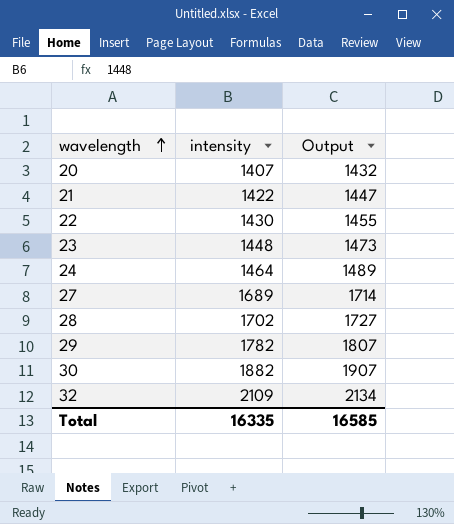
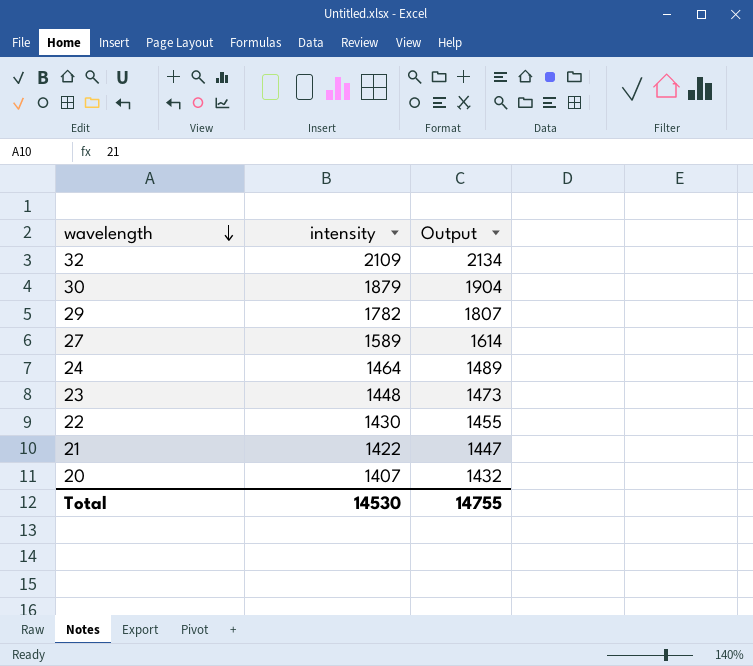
row order: wavelength ascending -> wavelength descending
row 28: 1702 | 1727 -> none
30 | intensity: 1882 -> 1879
30 | Output: 1907 -> 1904
27 | intensity: 1689 -> 1589
27 | Output: 1714 -> 1614
Total | intensity: 16335 -> 14530
Total | Output: 16585 -> 14755

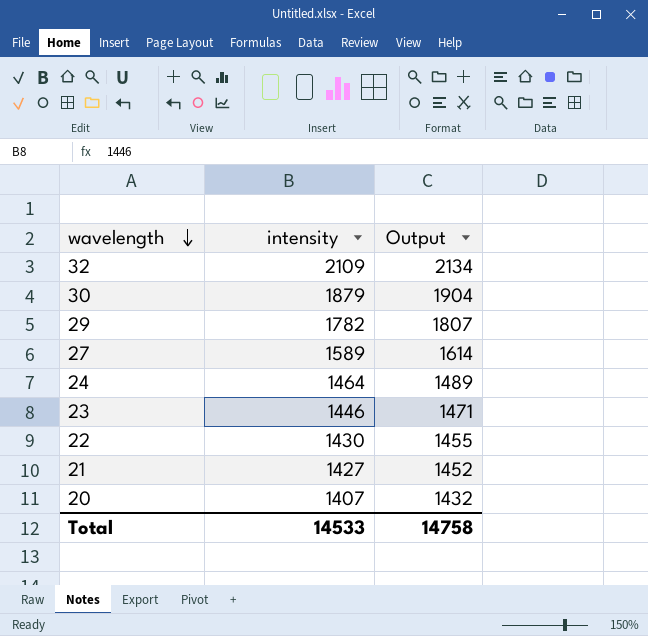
23 | intensity: 1448 -> 1446
23 | Output: 1473 -> 1471
21 | intensity: 1422 -> 1427
21 | Output: 1447 -> 1452
Total | intensity: 14530 -> 14533
Total | Output: 14755 -> 14758

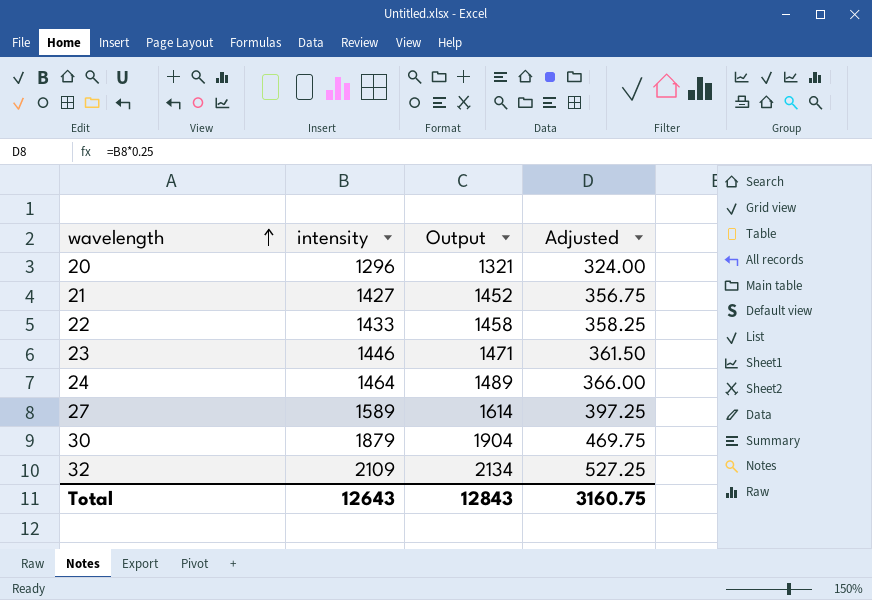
row order: wavelength descending -> wavelength ascending
column Adjusted | formula: none -> [intensity] * 0.25
row 29: 1782 | 1807 -> none
20 | intensity: 1407 -> 1296
20 | Output: 1432 -> 1321
22 | intensity: 1430 -> 1433
22 | Output: 1455 -> 1458
Total | intensity: 14533 -> 12643
Total | Output: 14758 -> 12843

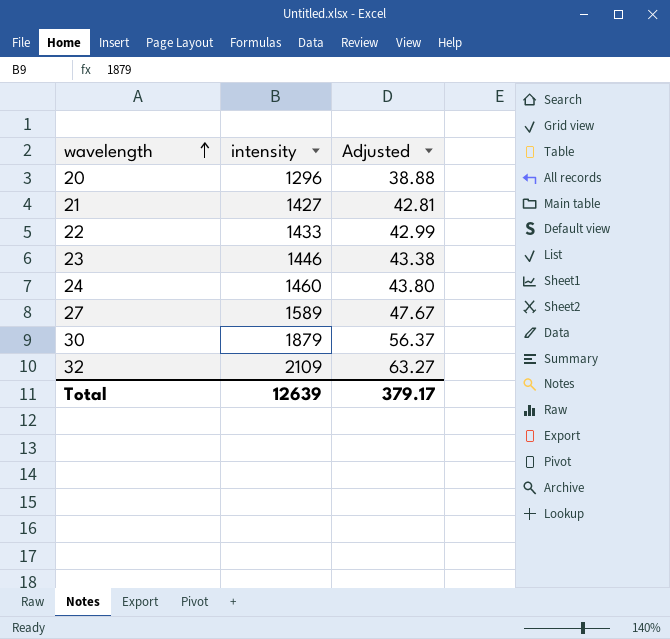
column Output | formula: [intensity] + 25 -> none
column Adjusted | formula: [intensity] * 0.25 -> [intensity] * 0.03
24 | intensity: 1464 -> 1460
Total | intensity: 12643 -> 12639
Total | Adjusted: 3160.75 -> 379.17

